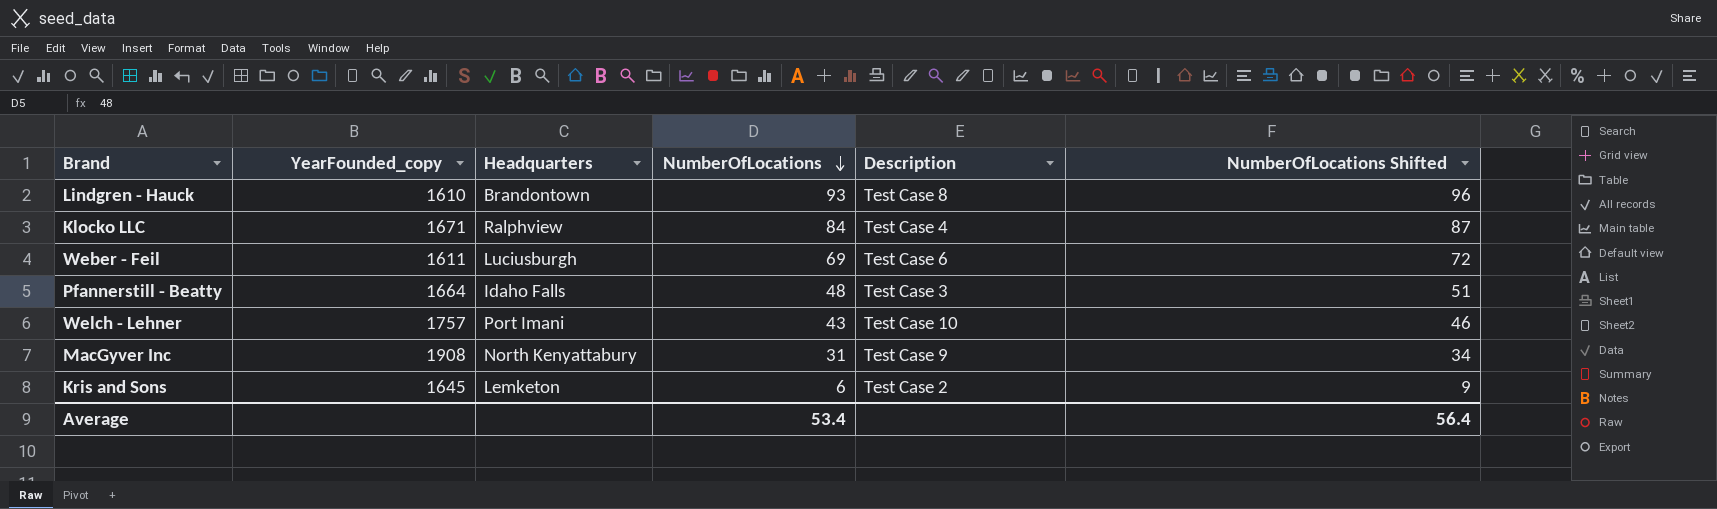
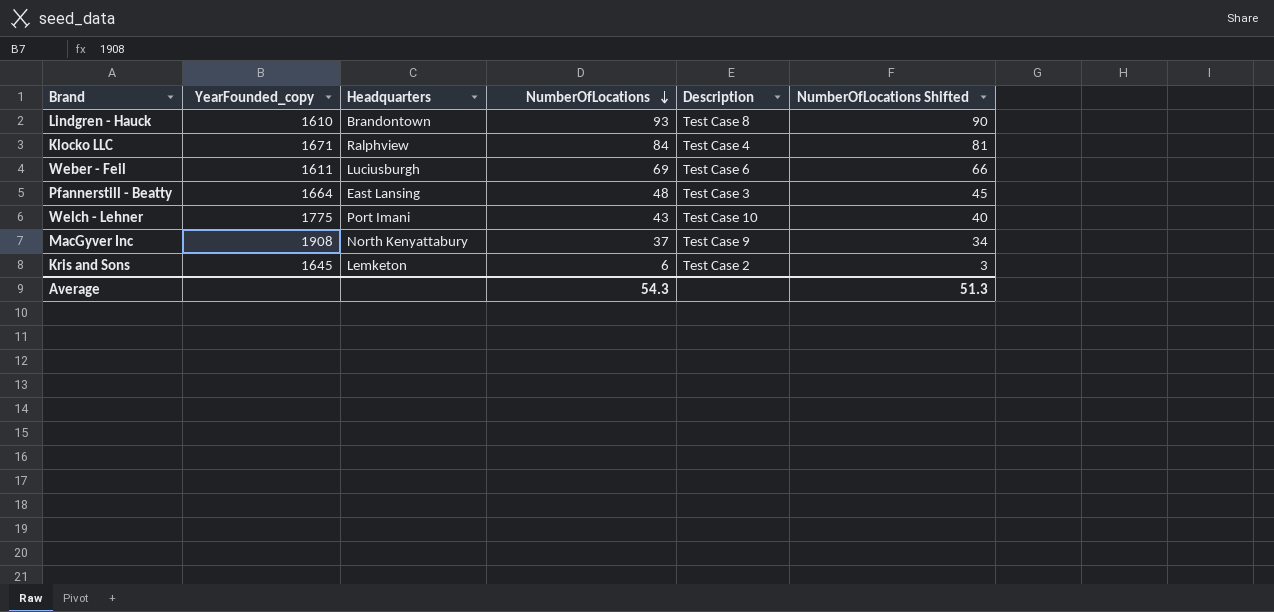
column NumberOfLocations Shifted | formula: [NumberOfLocations] + 3 -> [NumberOfLocations] - 3
Pfannerstill - Beatty | Headquarters: Idaho Falls -> East Lansing
Welch - Lehner | YearFounded_copy: 1757 -> 1775
MacGyver Inc | NumberOfLocations: 31 -> 37
Average | NumberOfLocations: 53.4 -> 54.3
Average | NumberOfLocations Shifted: 56.4 -> 51.3

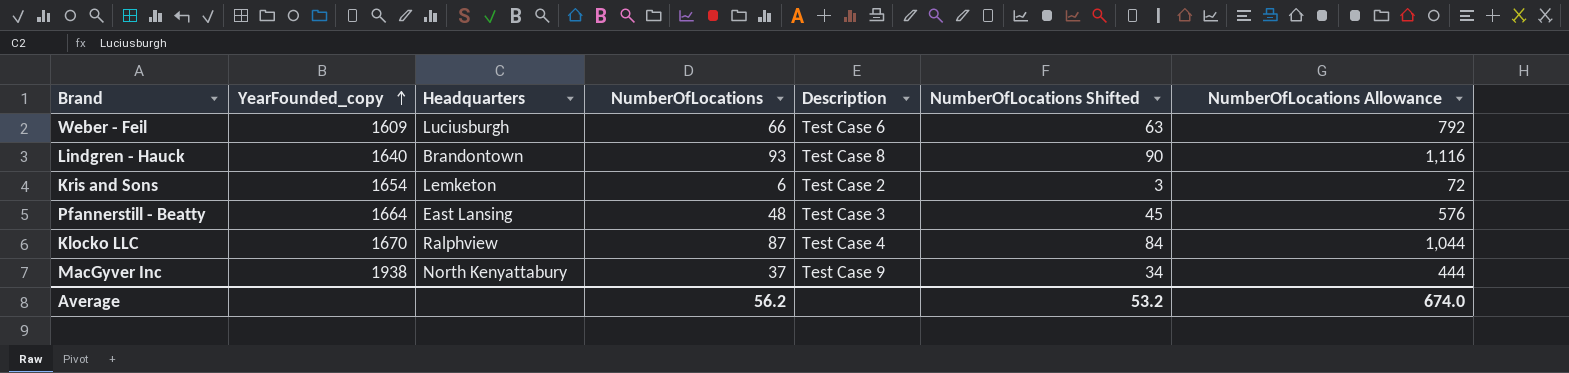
row order: NumberOfLocations descending -> YearFounded_copy ascending
column NumberOfLocations Allowance | formula: none -> [NumberOfLocations] * 12
row Welch - Lehner: 1775 | Port Imani | 43 | Test Case 10 | 40 -> none
Weber - Feil | YearFounded_copy: 1611 -> 1609
Weber - Feil | NumberOfLocations: 69 -> 66
Weber - Feil | NumberOfLocations Shifted: 66 -> 63
Lindgren - Hauck | YearFounded_copy: 1610 -> 1640
Kris and Sons | YearFounded_copy: 1645 -> 1654
Klocko LLC | YearFounded_copy: 1671 -> 1670
Klocko LLC | NumberOfLocations: 84 -> 87
Klocko LLC | NumberOfLocations Shifted: 81 -> 84
MacGyver Inc | YearFounded_copy: 1908 -> 1938
Average | NumberOfLocations: 54.3 -> 56.2
Average | NumberOfLocations Shifted: 51.3 -> 53.2

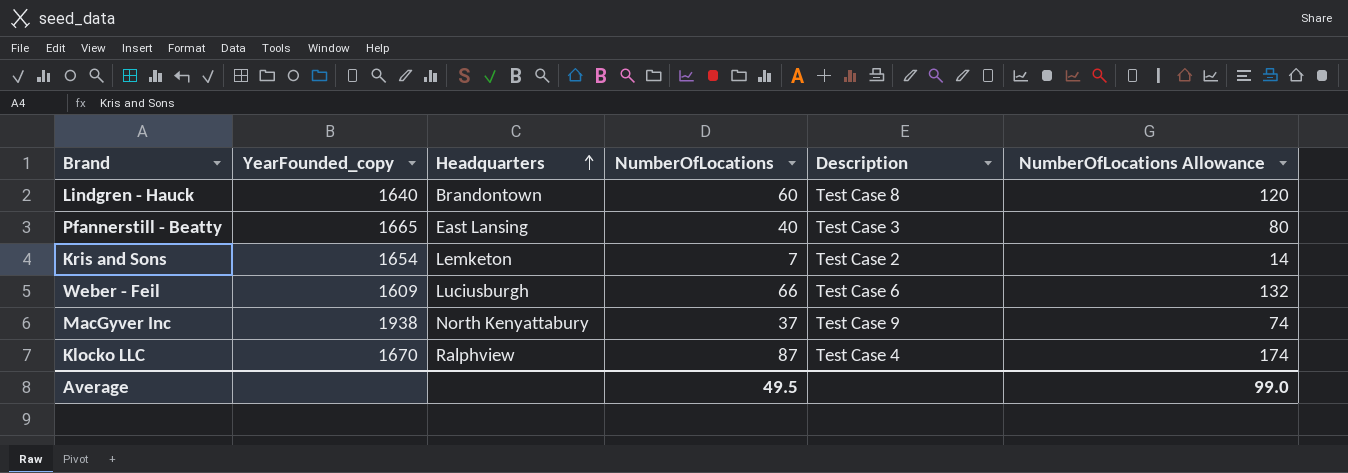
row order: YearFounded_copy ascending -> Headquarters ascending
column NumberOfLocations Shifted | formula: [NumberOfLocations] - 3 -> none
column NumberOfLocations Allowance | formula: [NumberOfLocations] * 12 -> [NumberOfLocations] * 2
Lindgren - Hauck | NumberOfLocations: 93 -> 60
Pfannerstill - Beatty | YearFounded_copy: 1664 -> 1665
Pfannerstill - Beatty | NumberOfLocations: 48 -> 40
Kris and Sons | NumberOfLocations: 6 -> 7
Average | NumberOfLocations: 56.2 -> 49.5
Average | NumberOfLocations Allowance: 674.0 -> 99.0

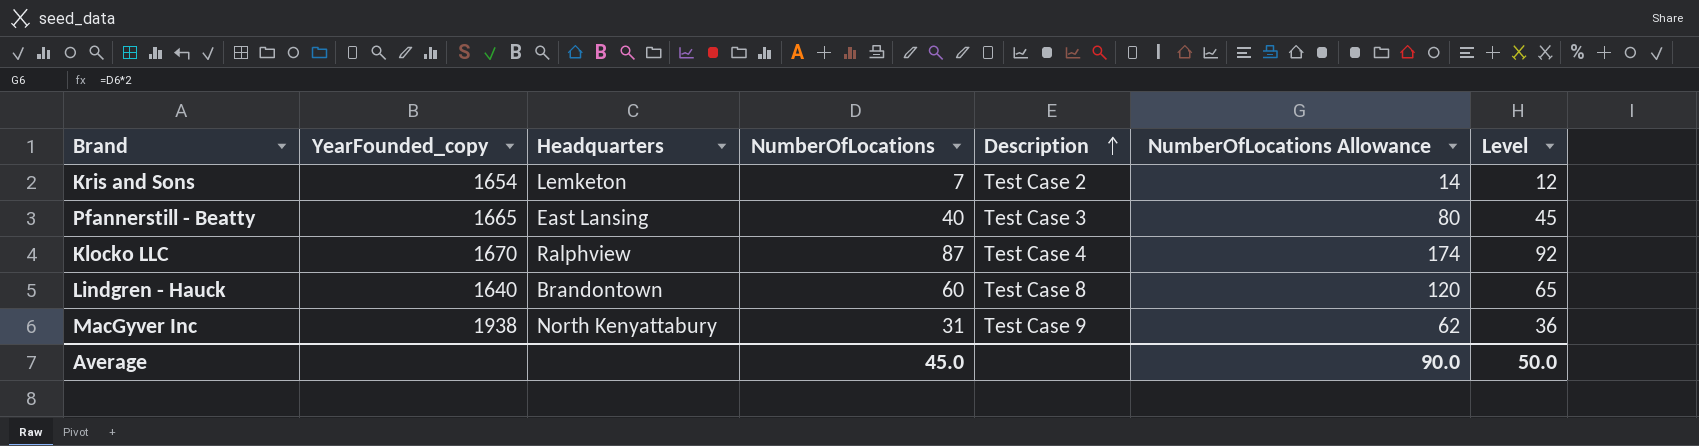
row order: Headquarters ascending -> Description ascending
column Level | formula: none -> [NumberOfLocations] + 5
row Weber - Feil: 1609 | Luciusburgh | 66 | Test Case 6 | 132 -> none
MacGyver Inc | NumberOfLocations: 37 -> 31
MacGyver Inc | NumberOfLocations Allowance: 74 -> 62
Average | NumberOfLocations: 49.5 -> 45.0
Average | NumberOfLocations Allowance: 99.0 -> 90.0

